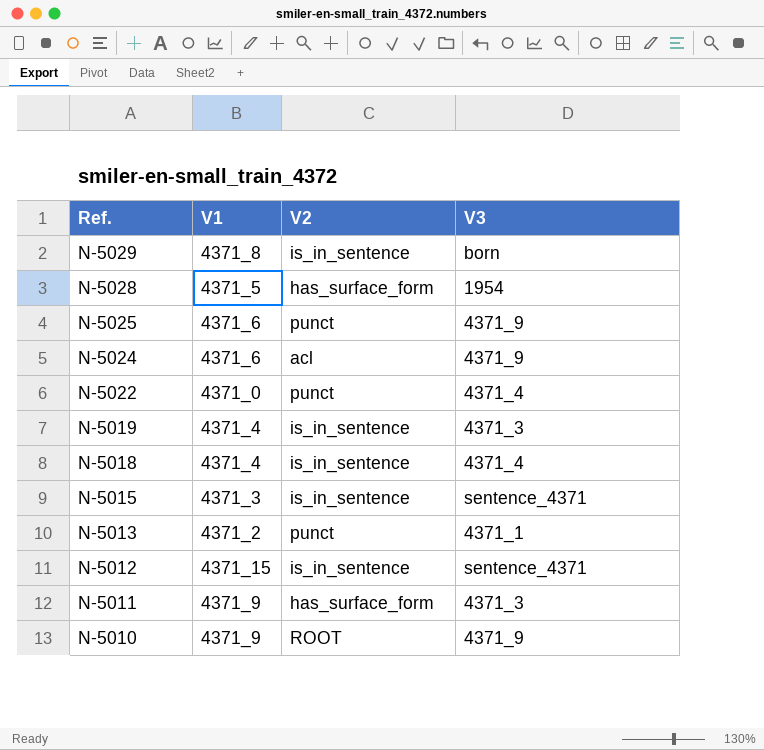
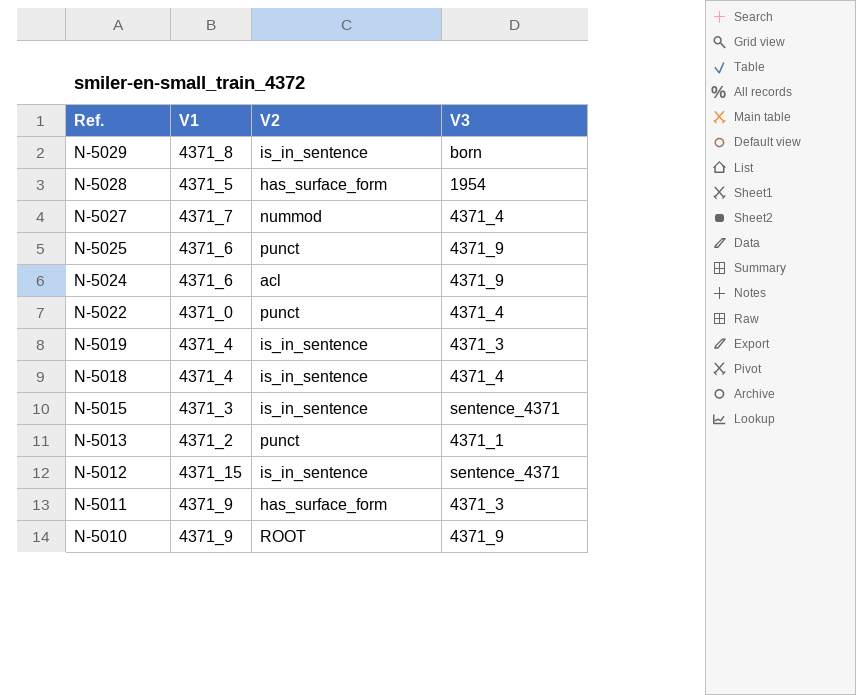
row N-5027: none -> 4371_7 | nummod | 4371_4

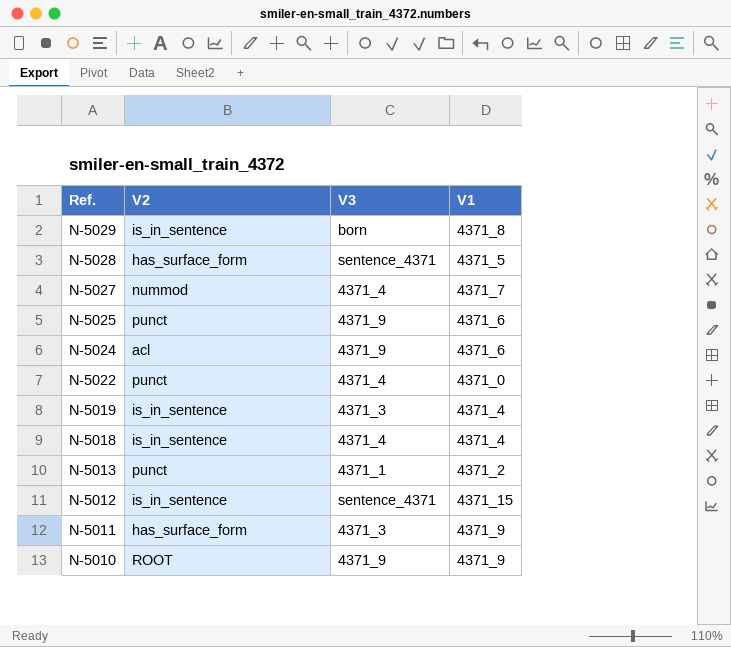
column V1 | position: 2 -> 4
row N-5015: 4371_3 | is_in_sentence | sentence_4371 -> none
N-5028 | V3: 1954 -> sentence_4371

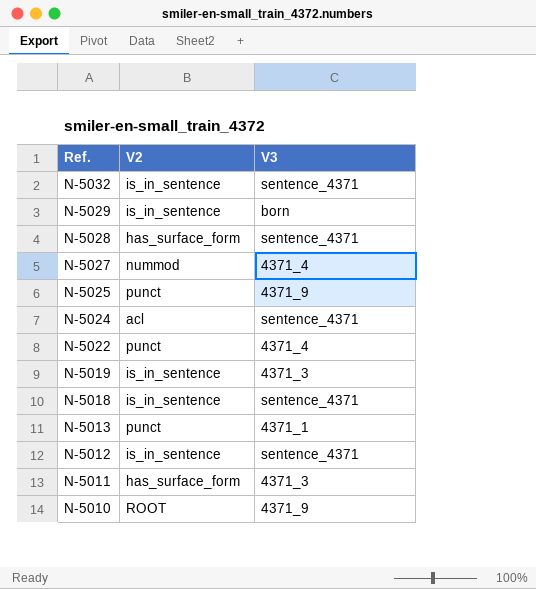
column V1 | position: 4 -> none
row N-5032: none -> is_in_sentence | sentence_4371
N-5024 | V3: 4371_9 -> sentence_4371
N-5018 | V3: 4371_4 -> sentence_4371

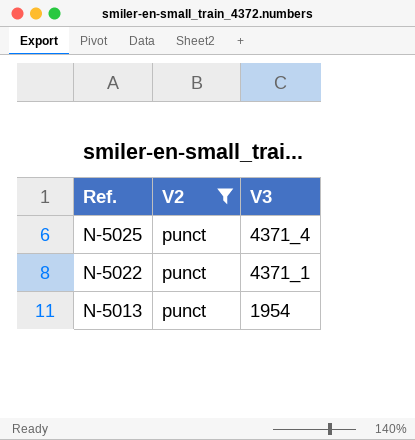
filter: none -> V2 = punct
N-5025 | V3: 4371_9 -> 4371_4
N-5022 | V3: 4371_4 -> 4371_1
N-5013 | V3: 4371_1 -> 1954

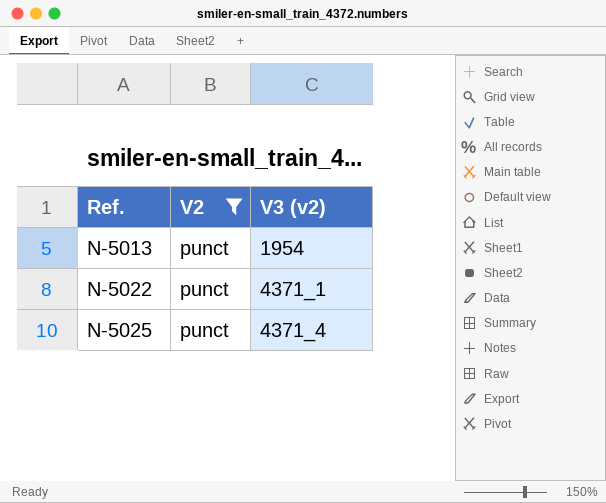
row order: Ref. descending -> Ref. ascending
column name: V3 -> V3 (v2)

